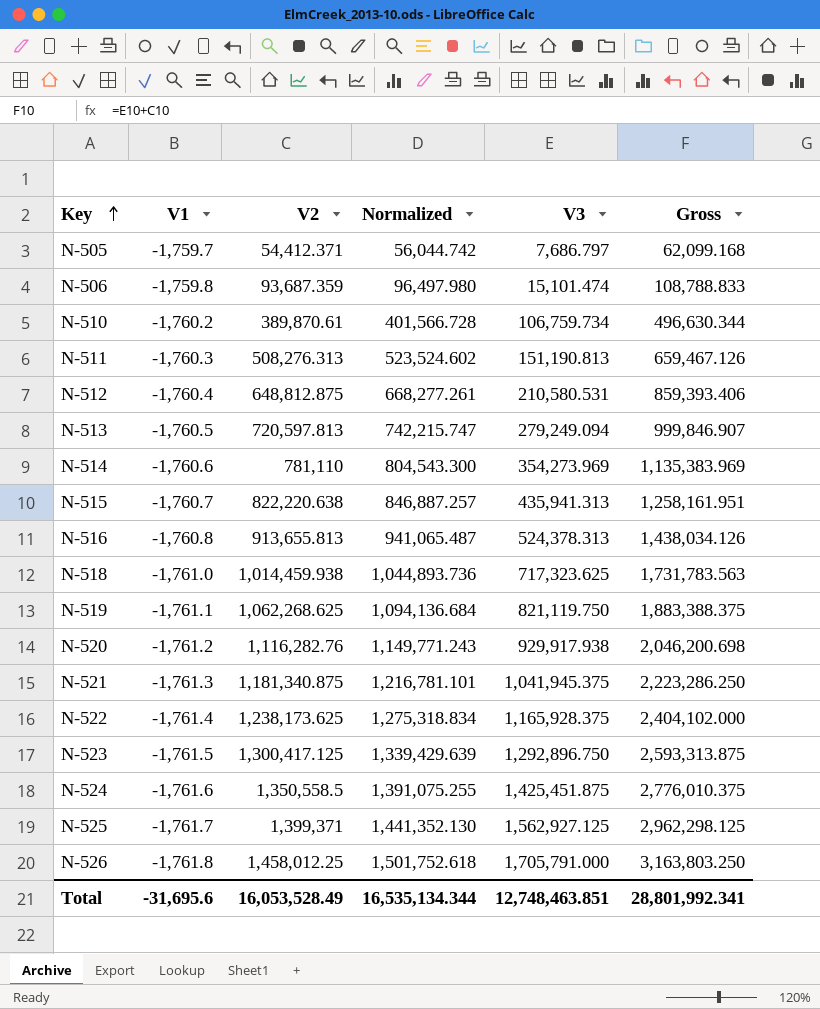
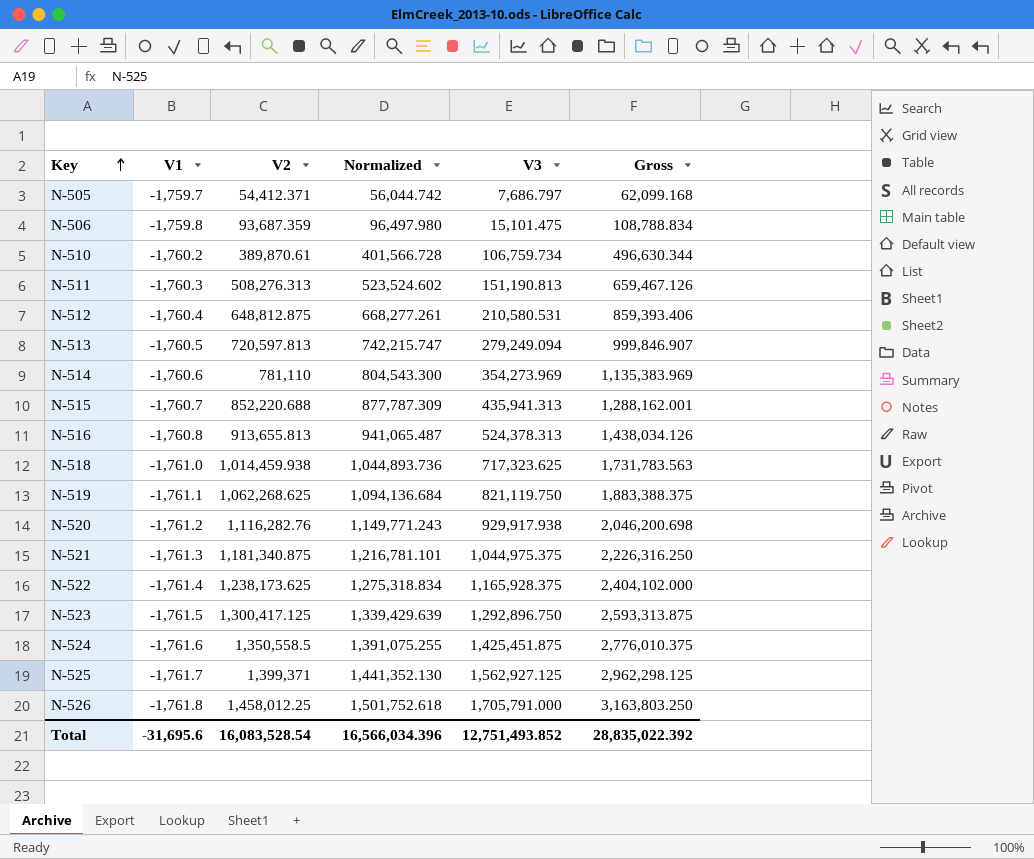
N-506 | V3: 15,101.474 -> 15,101.475
N-506 | Gross: 108,788.833 -> 108,788.834
N-515 | V2: 822,220.638 -> 852,220.688
N-515 | Normalized: 846,887.257 -> 877,787.309
N-515 | Gross: 1,258,161.951 -> 1,288,162.001
N-521 | V3: 1,041,945.375 -> 1,044,975.375
N-521 | Gross: 2,223,286.250 -> 2,226,316.250
Total | V2: 16,053,528.49 -> 16,083,528.54
Total | Normalized: 16,535,134.344 -> 16,566,034.396
Total | V3: 12,748,463.851 -> 12,751,493.852
Total | Gross: 28,801,992.341 -> 28,835,022.392

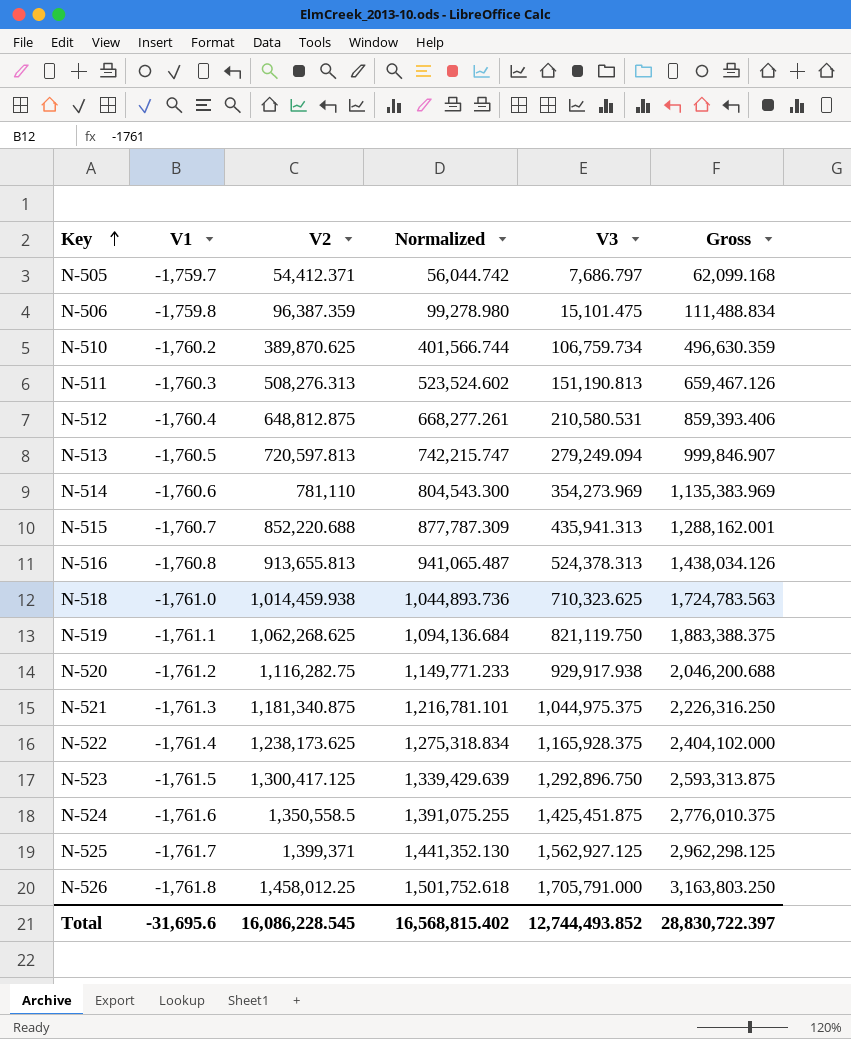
N-506 | V2: 93,687.359 -> 96,387.359
N-506 | Normalized: 96,497.980 -> 99,278.980
N-506 | Gross: 108,788.834 -> 111,488.834
N-510 | V2: 389,870.61 -> 389,870.625
N-510 | Normalized: 401,566.728 -> 401,566.744
N-510 | Gross: 496,630.344 -> 496,630.359
N-518 | V3: 717,323.625 -> 710,323.625
N-518 | Gross: 1,731,783.563 -> 1,724,783.563
N-520 | V2: 1,116,282.76 -> 1,116,282.75
N-520 | Normalized: 1,149,771.243 -> 1,149,771.233
N-520 | Gross: 2,046,200.698 -> 2,046,200.688
Total | V2: 16,083,528.54 -> 16,086,228.545
Total | Normalized: 16,566,034.396 -> 16,568,815.402
Total | V3: 12,751,493.852 -> 12,744,493.852
Total | Gross: 28,835,022.392 -> 28,830,722.397

